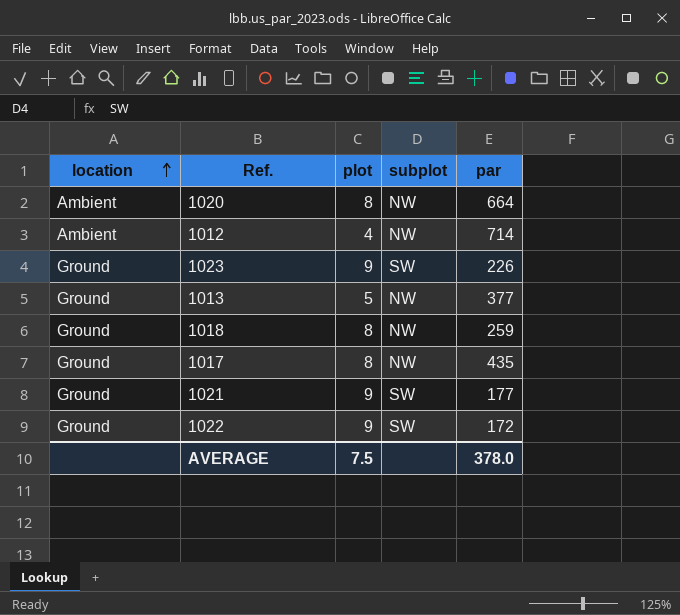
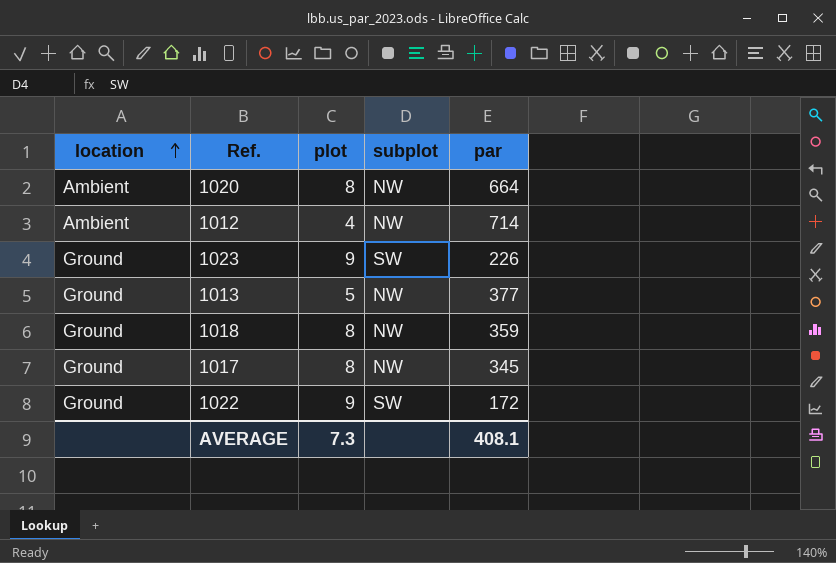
row 1021: Ground | 9 | SW | 177 -> none
1018 | par: 259 -> 359
1017 | par: 435 -> 345
AVERAGE | plot: 7.5 -> 7.3
AVERAGE | par: 378.0 -> 408.1

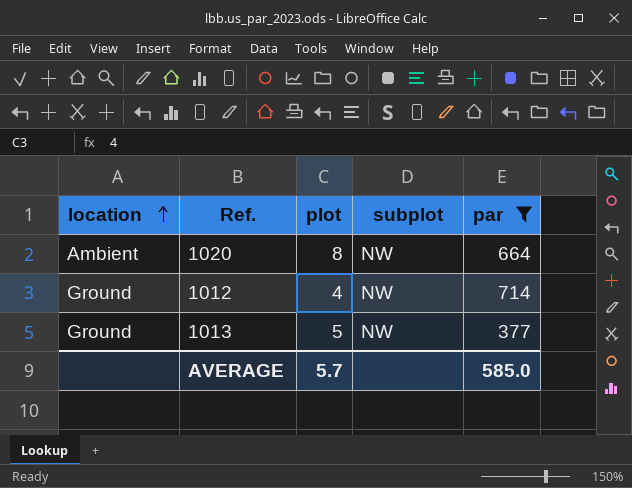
filter: none -> par >= 377
1012 | location: Ambient -> Ground
AVERAGE | plot: 7.3 -> 5.7
AVERAGE | par: 408.1 -> 585.0

